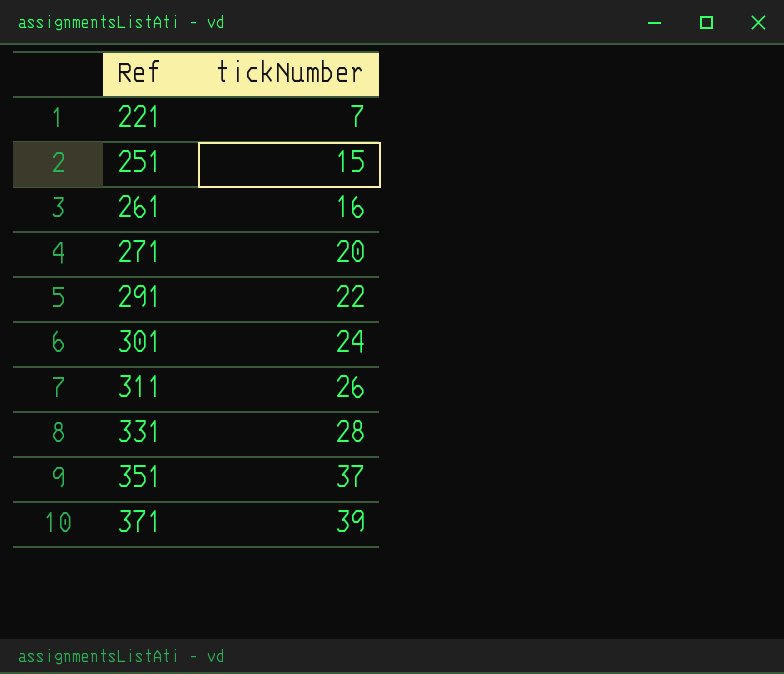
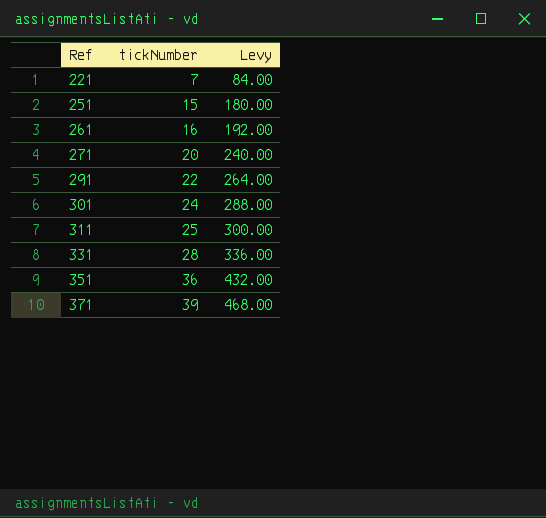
column Levy | formula: none -> [tickNumber] * 12
311 | tickNumber: 26 -> 25
351 | tickNumber: 37 -> 36

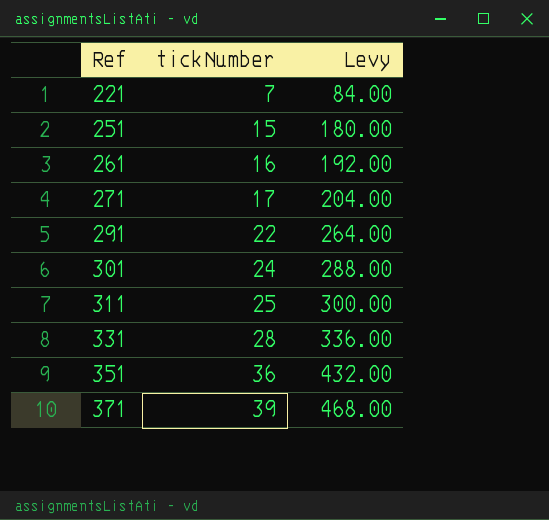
271 | tickNumber: 20 -> 17
271 | Levy: 240.00 -> 204.00

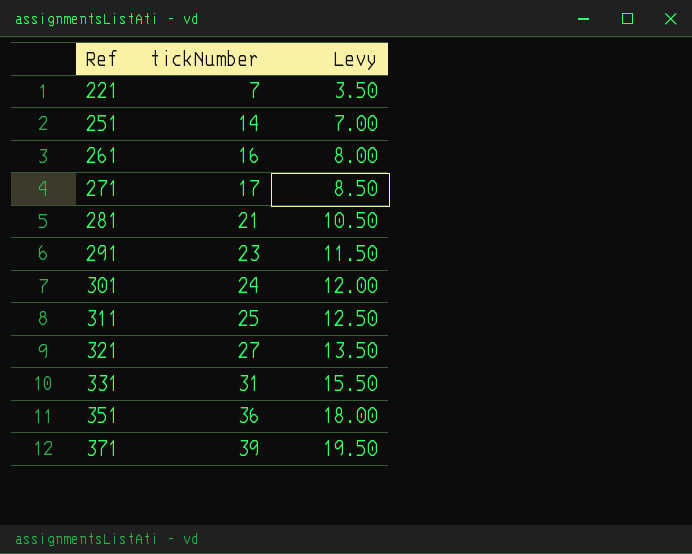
column Levy | formula: [tickNumber] * 12 -> [tickNumber] * 0.5
251 | tickNumber: 15 -> 14
row 281: none -> 21 | 10.50
291 | tickNumber: 22 -> 23
row 321: none -> 27 | 13.50
331 | tickNumber: 28 -> 31

